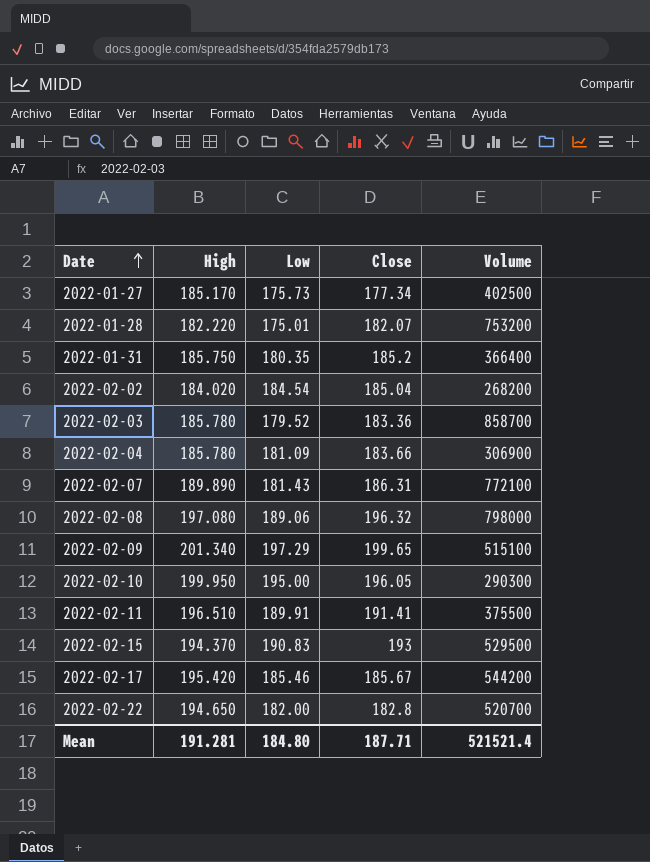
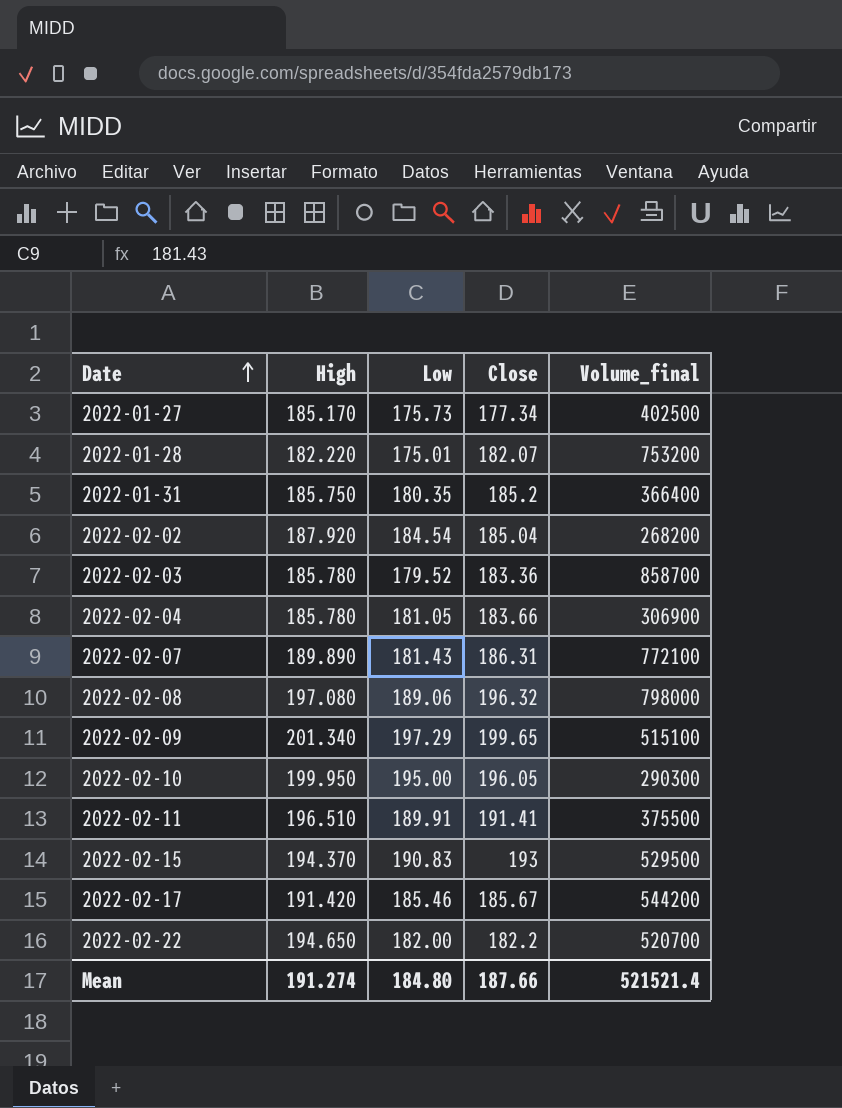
column name: Volume -> Volume_final
2022-02-02 | High: 184.020 -> 187.920
2022-02-04 | Low: 181.09 -> 181.05
2022-02-17 | High: 195.420 -> 191.420
2022-02-22 | Close: 182.8 -> 182.2
Mean | High: 191.281 -> 191.274
Mean | Close: 187.71 -> 187.66

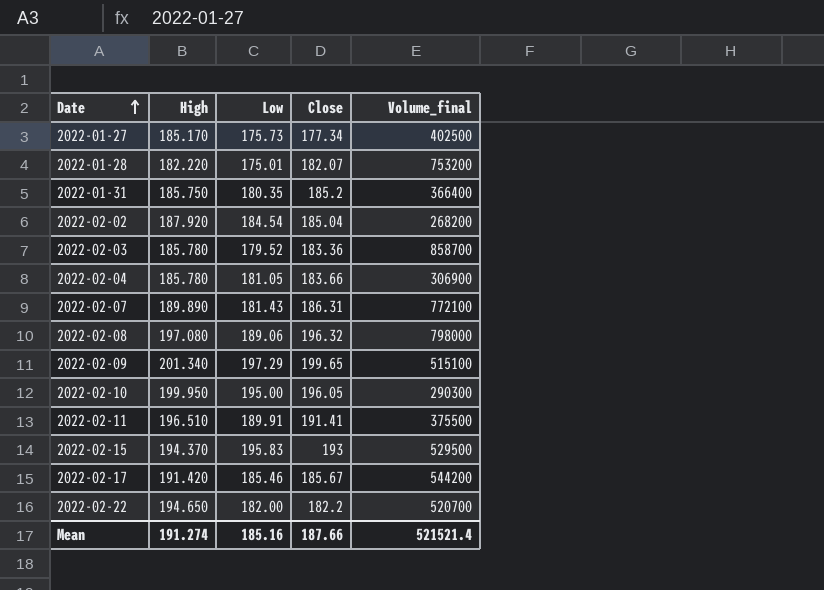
2022-02-15 | Low: 190.83 -> 195.83
Mean | Low: 184.80 -> 185.16

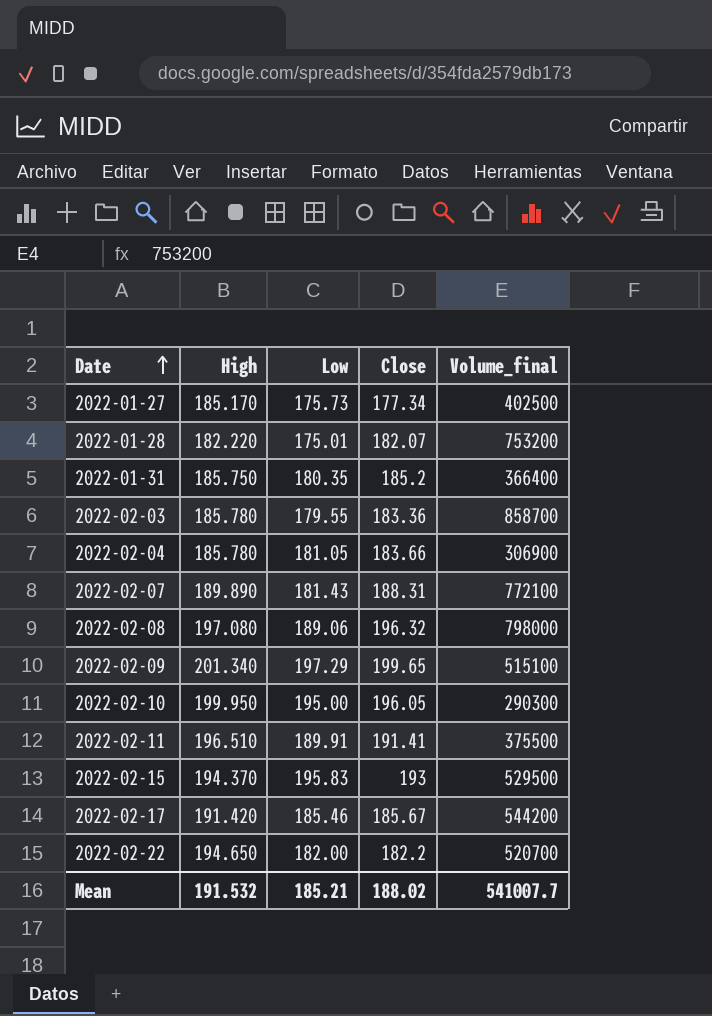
row 2022-02-02: 187.920 | 184.54 | 185.04 | 268200 -> none
2022-02-03 | Low: 179.52 -> 179.55
2022-02-07 | Close: 186.31 -> 188.31
Mean | High: 191.274 -> 191.532
Mean | Low: 185.16 -> 185.21
Mean | Close: 187.66 -> 188.02
Mean | Volume_final: 521521.4 -> 541007.7

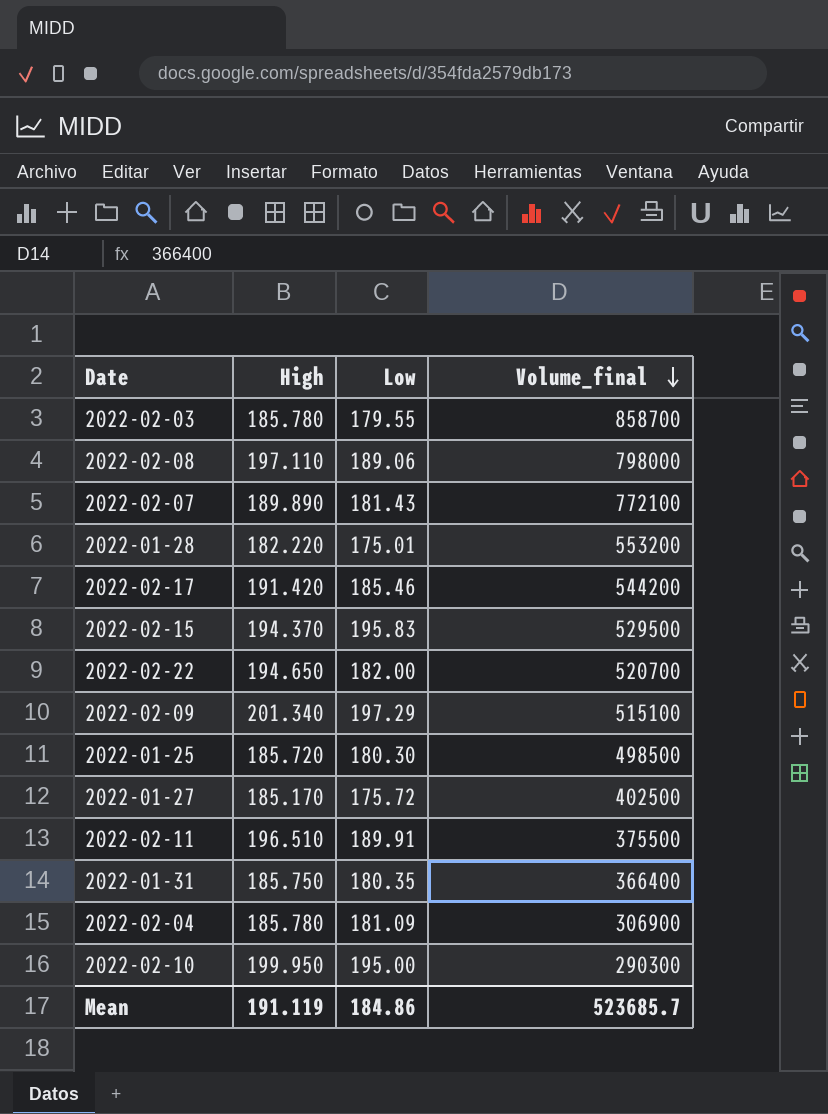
row order: Date ascending -> Volume_final descending
column Close | position: 4 -> none
2022-02-08 | High: 197.080 -> 197.110
2022-01-28 | Volume_final: 753200 -> 553200
row 2022-01-25: none -> 185.720 | 180.30 | 498500
2022-01-27 | Low: 175.73 -> 175.72
2022-02-04 | Low: 181.05 -> 181.09
Mean | High: 191.532 -> 191.119
Mean | Low: 185.21 -> 184.86
Mean | Volume_final: 541007.7 -> 523685.7

